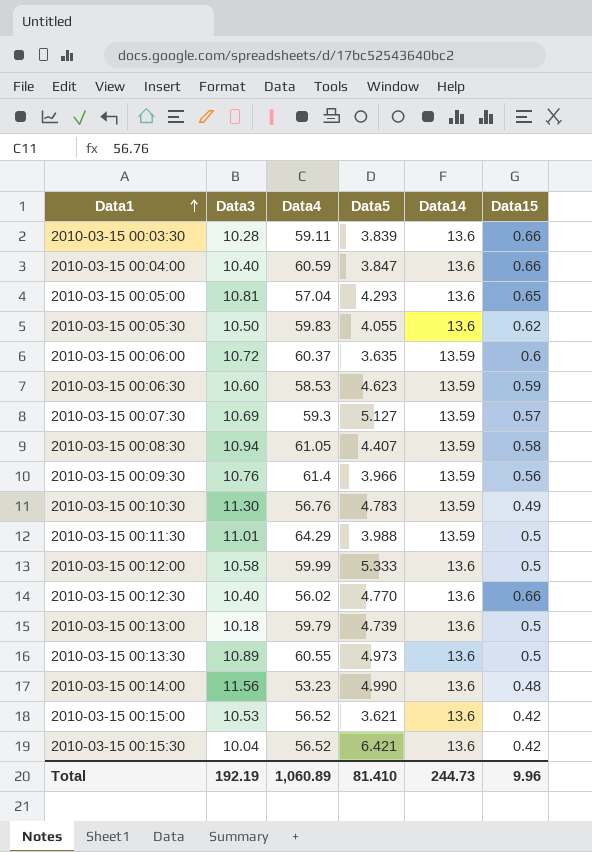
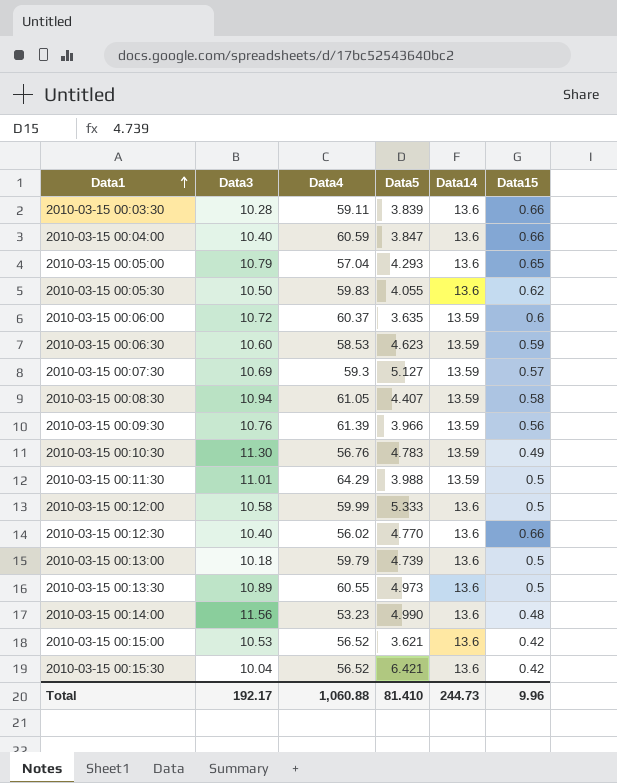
2010-03-15 00:05:00 | Data3: 10.81 -> 10.79
2010-03-15 00:09:30 | Data4: 61.4 -> 61.39
Total | Data3: 192.19 -> 192.17
Total | Data4: 1,060.89 -> 1,060.88

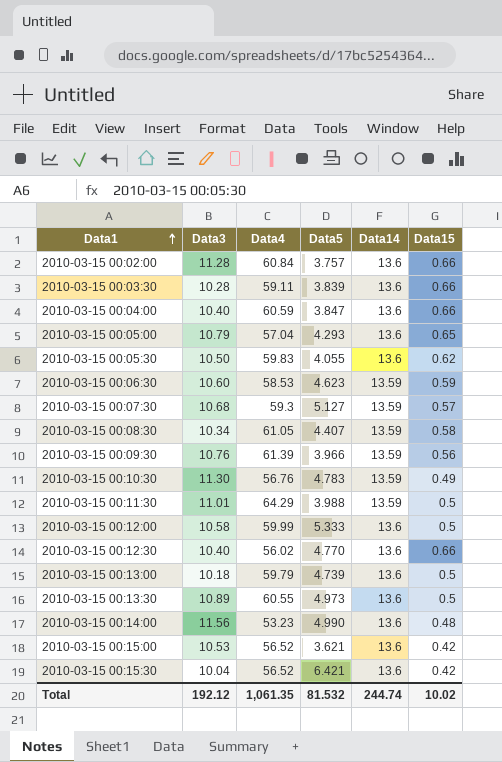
row 2010-03-15 00:06:00: 10.72 | 60.37 | 3.635 | 13.59 | 0.6 -> none
row 2010-03-15 00:02:00: none -> 11.28 | 60.84 | 3.757 | 13.6 | 0.66
2010-03-15 00:07:30 | Data3: 10.69 -> 10.68
2010-03-15 00:08:30 | Data3: 10.94 -> 10.34
Total | Data3: 192.17 -> 192.12
Total | Data4: 1,060.88 -> 1,061.35
Total | Data5: 81.410 -> 81.532
Total | Data14: 244.73 -> 244.74
Total | Data15: 9.96 -> 10.02

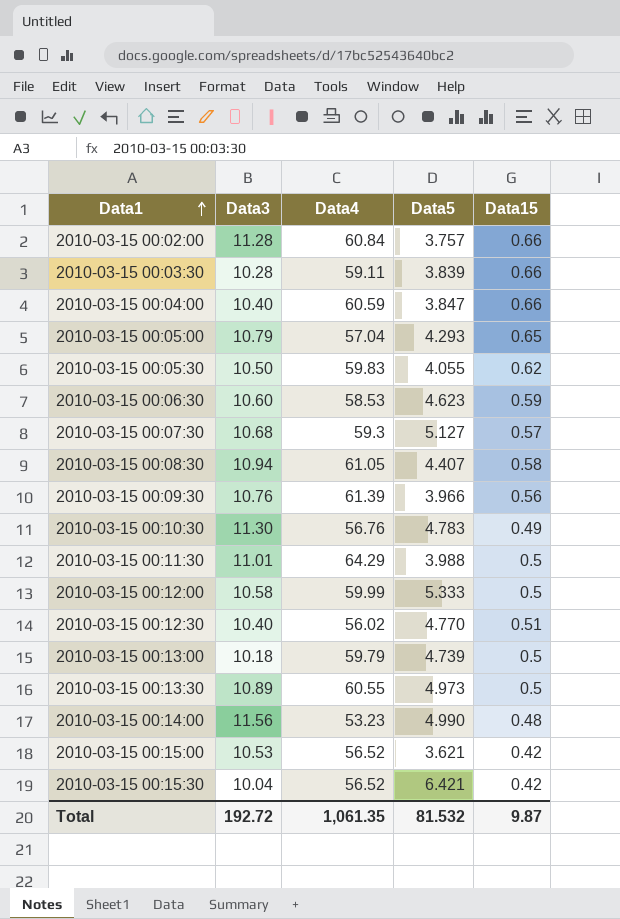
column Data14 | position: 5 -> none
2010-03-15 00:08:30 | Data3: 10.34 -> 10.94
2010-03-15 00:12:30 | Data15: 0.66 -> 0.51
Total | Data3: 192.12 -> 192.72
Total | Data15: 10.02 -> 9.87

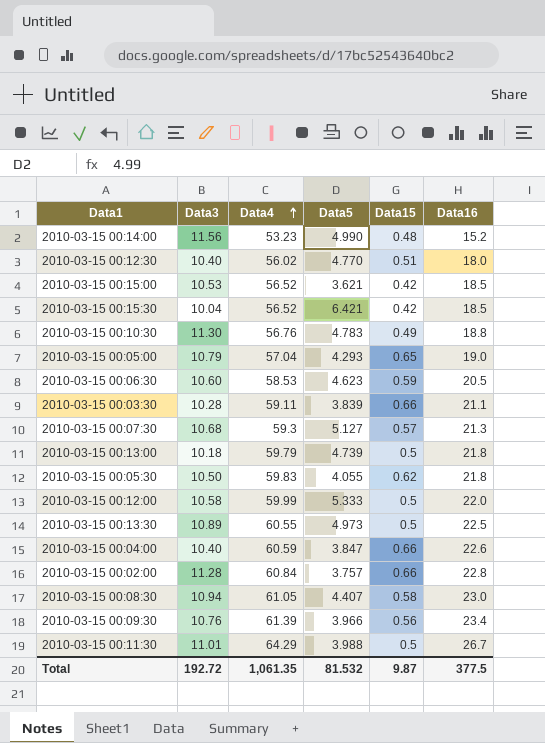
row order: Data1 ascending -> Data4 ascending
column Data16 | position: none -> 6

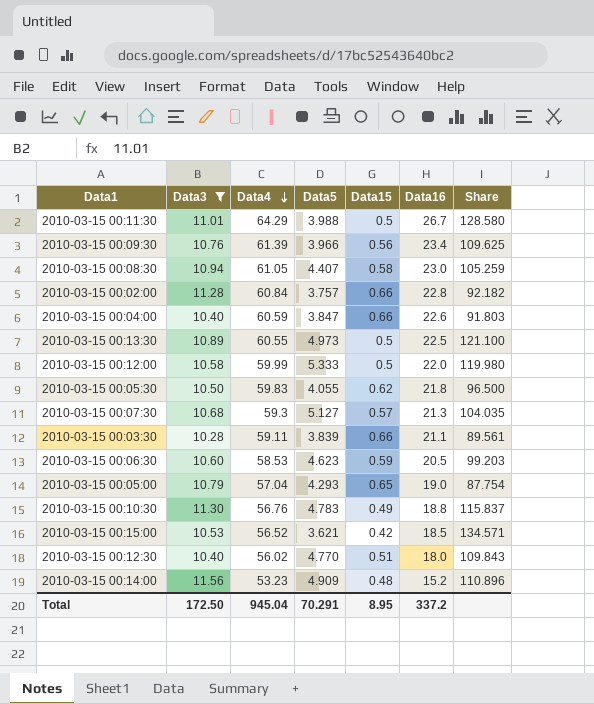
filter: none -> Data3 >= 10.28
row order: Data4 ascending -> Data4 descending
column Share | formula: none -> [Data4] / [Data15]
2010-03-15 00:14:00 | Data5: 4.990 -> 4.909
Total | Data3: 192.72 -> 172.50
Total | Data4: 1,061.35 -> 945.04
Total | Data5: 81.532 -> 70.291
Total | Data15: 9.87 -> 8.95
Total | Data16: 377.5 -> 337.2

